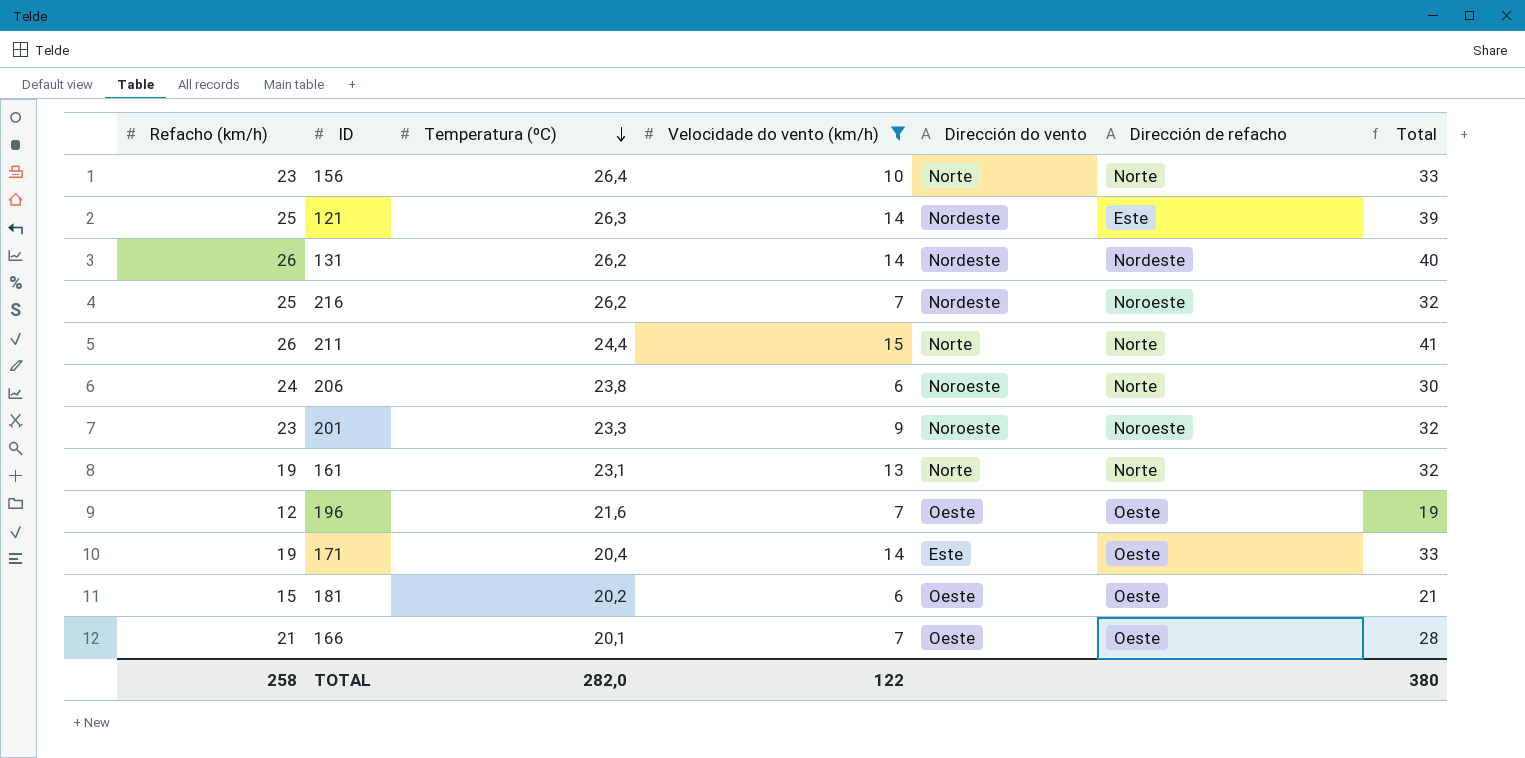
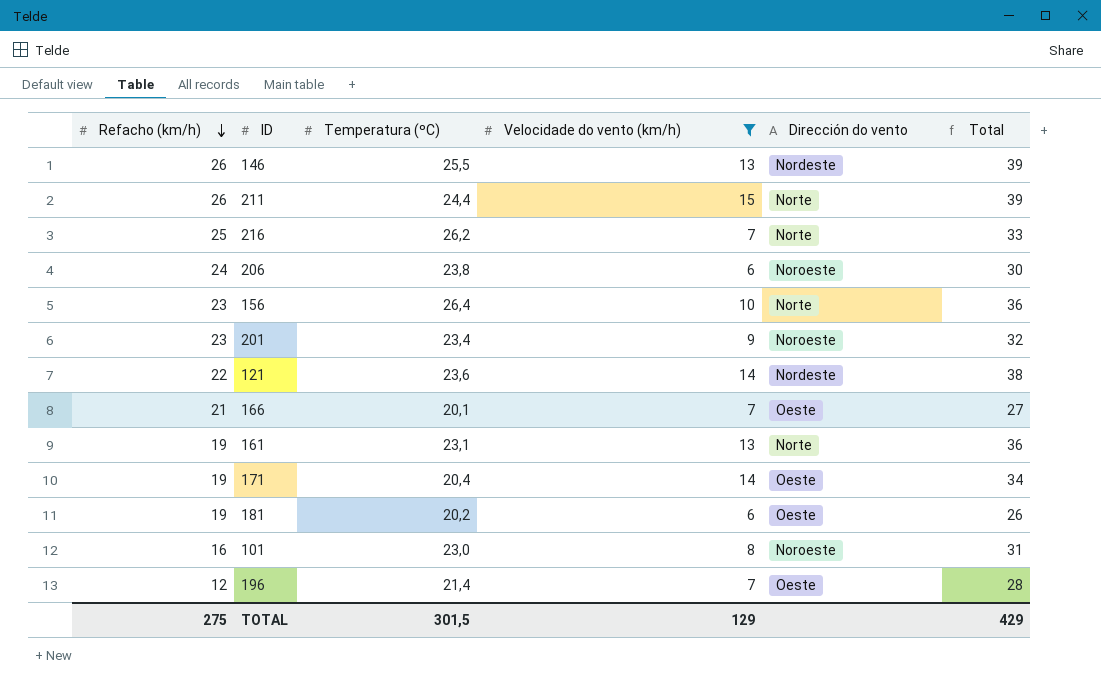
row order: Temperatura (ºC) descending -> Refacho (km/h) descending
column Dirección de refacho | position: 6 -> none
column Total | formula: [Refacho (km/h)] + [Velocidade do vento (km/h)] -> [Temperatura (ºC)] + [Velocidade do vento (km/h)]
row 131: 26 | 26,2 | 14 | Nordeste | Nordeste | 40 -> none
row 146: none -> 26 | 25,5 | 13 | Nordeste | 39
216 | Dirección do vento: Nordeste -> Norte
201 | Temperatura (ºC): 23,3 -> 23,4
121 | Refacho (km/h): 25 -> 22
121 | Temperatura (ºC): 26,3 -> 23,6
171 | Dirección do vento: Este -> Oeste
181 | Refacho (km/h): 15 -> 19
row 101: none -> 16 | 23,0 | 8 | Noroeste | 31
196 | Temperatura (ºC): 21,6 -> 21,4
TOTAL | Refacho (km/h): 258 -> 275
TOTAL | Temperatura (ºC): 282,0 -> 301,5
TOTAL | Velocidade do vento (km/h): 122 -> 129
TOTAL | Total: 380 -> 429

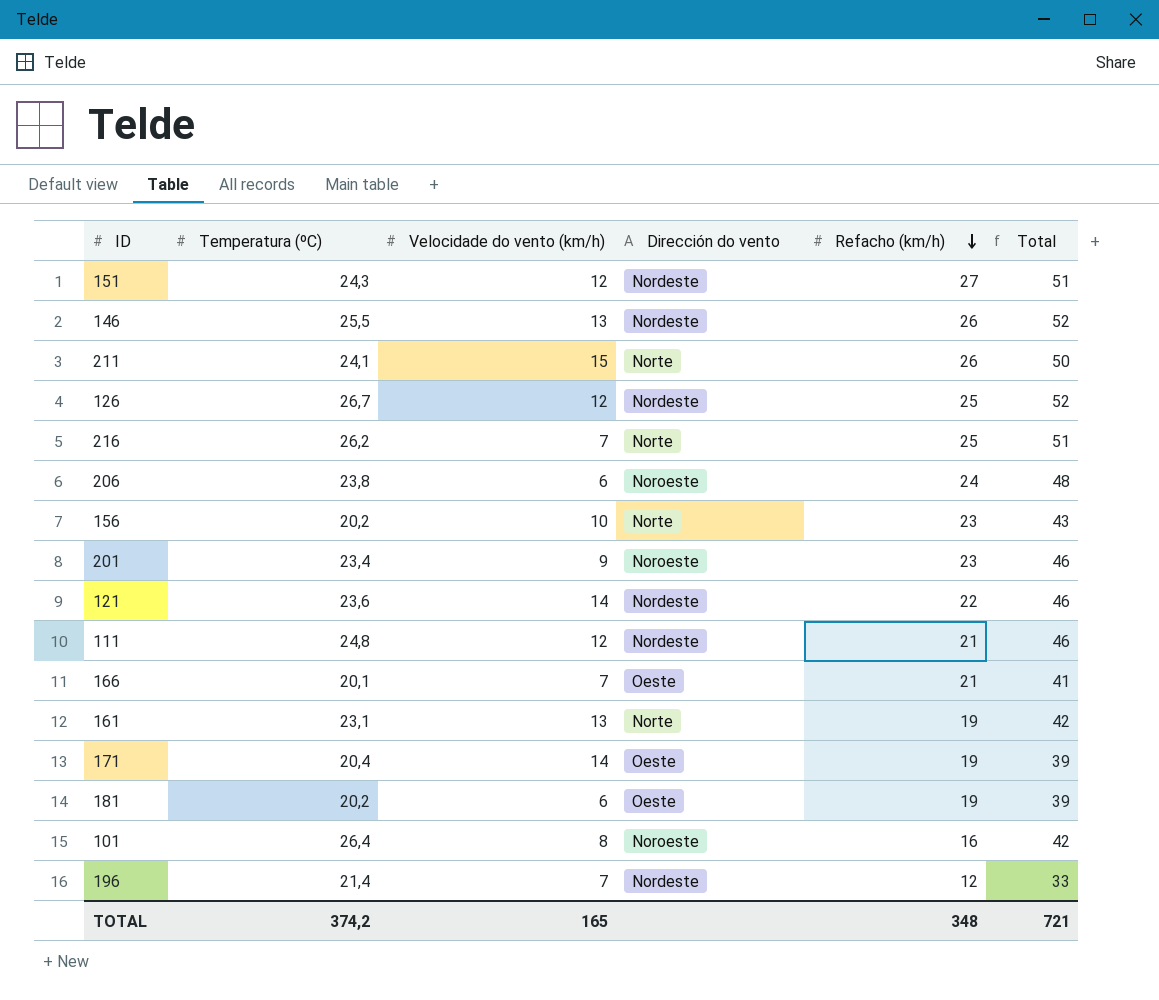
filter: Velocidade do vento (km/h) != 12 -> none
column Refacho (km/h) | position: 1 -> 5
column Total | formula: [Temperatura (ºC)] + [Velocidade do vento (km/h)] -> [Temperatura (ºC)] + [Refacho (km/h)]
211 | Temperatura (ºC): 24,4 -> 24,1
156 | Temperatura (ºC): 26,4 -> 20,2
101 | Temperatura (ºC): 23,0 -> 26,4
196 | Dirección do vento: Oeste -> Nordeste
TOTAL | Temperatura (ºC): 301,5 -> 374,2
TOTAL | Velocidade do vento (km/h): 129 -> 165
TOTAL | Refacho (km/h): 275 -> 348
TOTAL | Total: 429 -> 721

